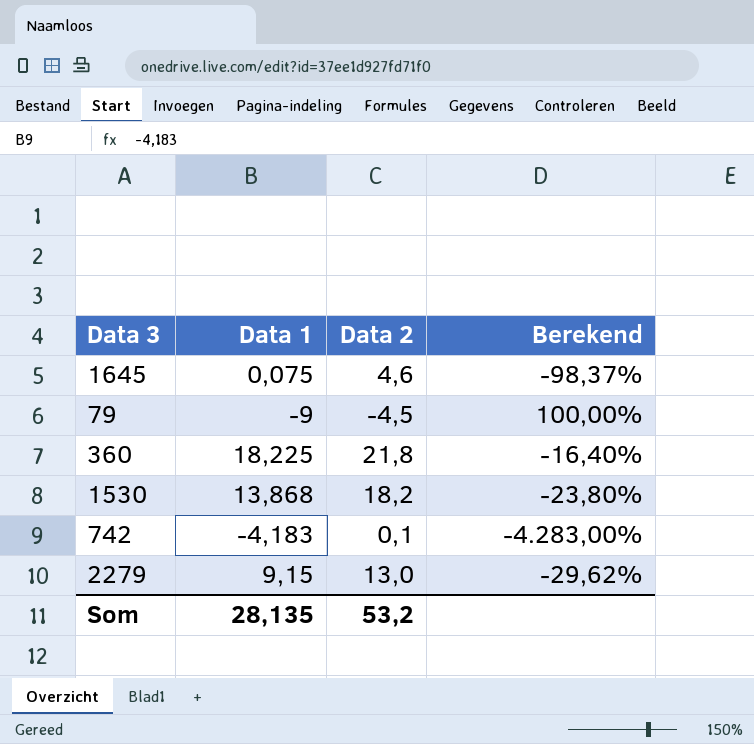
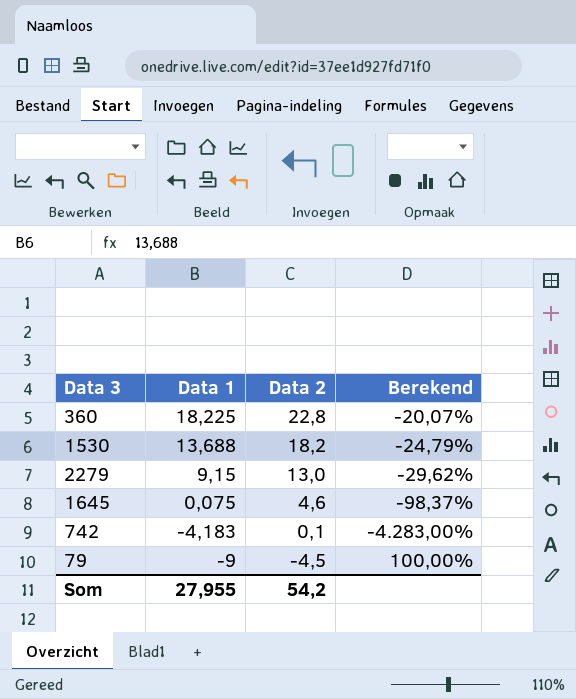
row order: none -> Data 1 descending
360 | Data 2: 21,8 -> 22,8
360 | Berekend: -16,40% -> -20,07%
1530 | Data 1: 13,868 -> 13,688
1530 | Berekend: -23,80% -> -24,79%
Som | Data 1: 28,135 -> 27,955
Som | Data 2: 53,2 -> 54,2

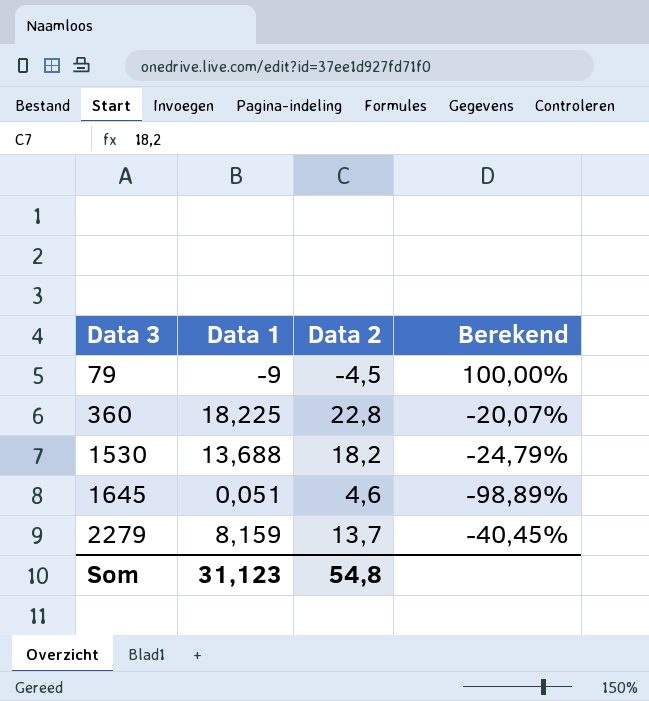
row order: Data 1 descending -> Data 3 ascending
row 742: -4,183 | 0,1 | -4.283,00% -> none
1645 | Data 1: 0,075 -> 0,051
1645 | Berekend: -98,37% -> -98,89%
2279 | Data 1: 9,15 -> 8,159
2279 | Data 2: 13,0 -> 13,7
2279 | Berekend: -29,62% -> -40,45%
Som | Data 1: 27,955 -> 31,123
Som | Data 2: 54,2 -> 54,8

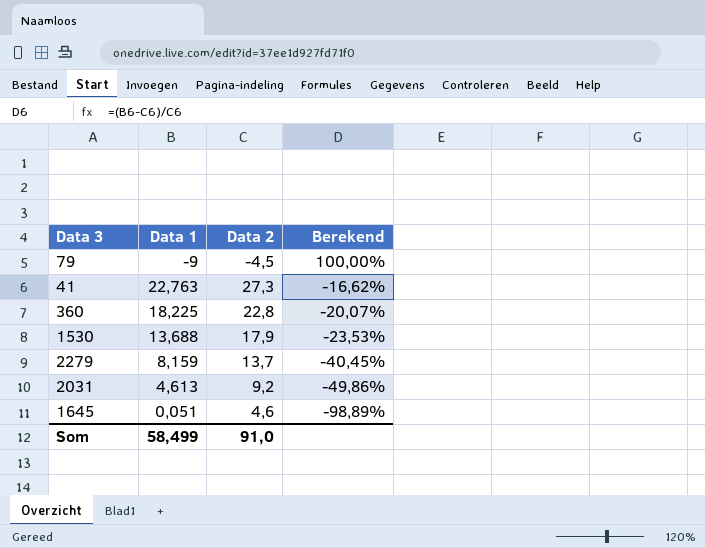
row order: Data 3 ascending -> Berekend descending
row 41: none -> 22,763 | 27,3 | -16,62%
1530 | Data 2: 18,2 -> 17,9
1530 | Berekend: -24,79% -> -23,53%
row 2031: none -> 4,613 | 9,2 | -49,86%
Som | Data 1: 31,123 -> 58,499
Som | Data 2: 54,8 -> 91,0

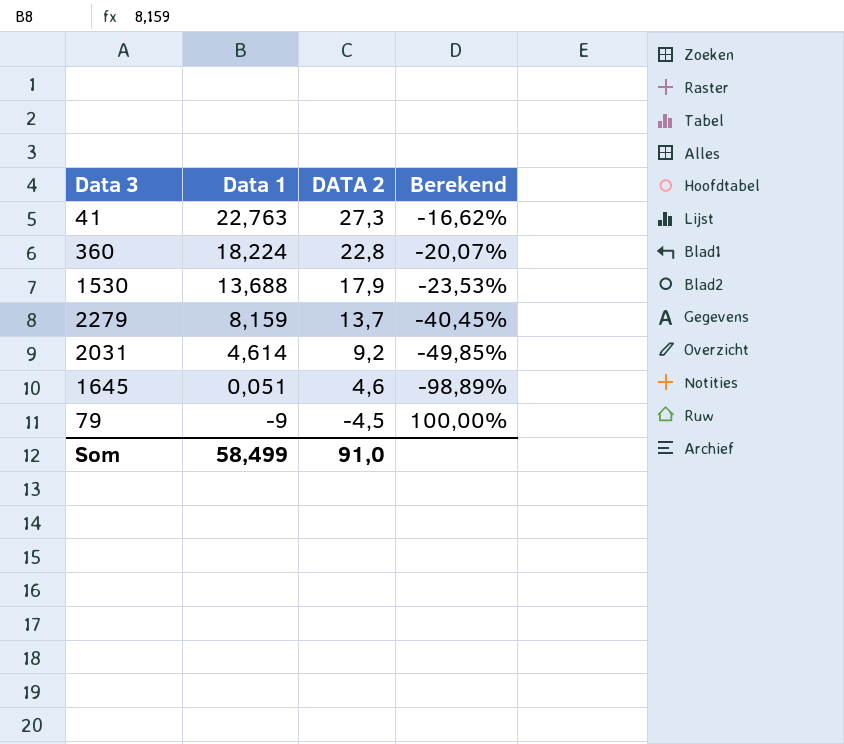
row order: Berekend descending -> Data 1 descending
column name: Data 2 -> DATA 2
360 | Data 1: 18,225 -> 18,224
2031 | Data 1: 4,613 -> 4,614
2031 | Berekend: -49,86% -> -49,85%

